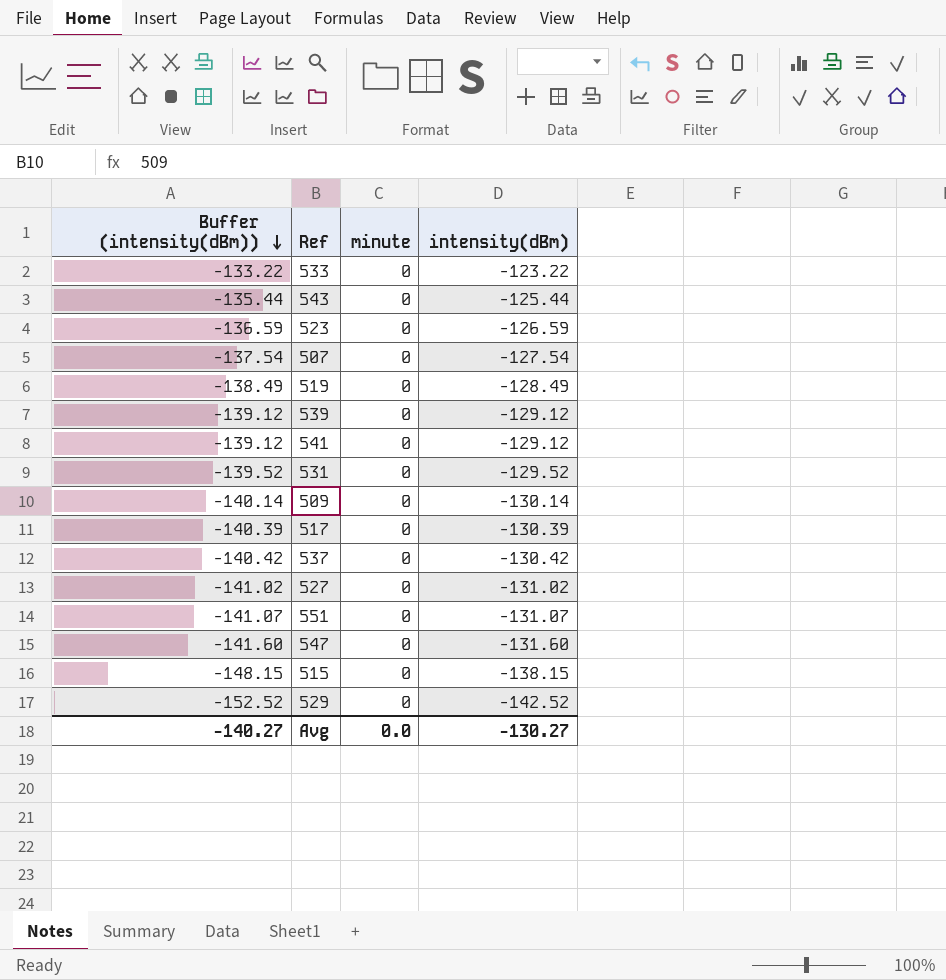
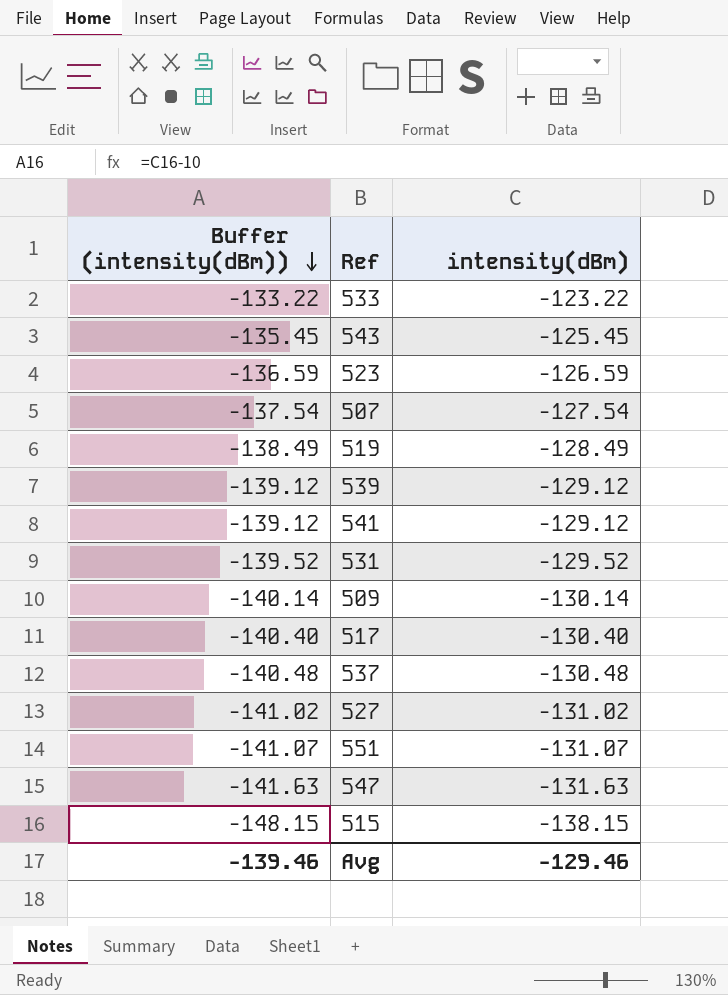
column minute | position: 3 -> none
row 529: -152.52 | 0 | -142.52 -> none
543 | Buffer (intensity(dBm)): -135.44 -> -135.45
543 | intensity(dBm): -125.44 -> -125.45
517 | Buffer (intensity(dBm)): -140.39 -> -140.40
517 | intensity(dBm): -130.39 -> -130.40
537 | Buffer (intensity(dBm)): -140.42 -> -140.48
537 | intensity(dBm): -130.42 -> -130.48
547 | Buffer (intensity(dBm)): -141.60 -> -141.63
547 | intensity(dBm): -131.60 -> -131.63
Avg | Buffer (intensity(dBm)): -140.27 -> -139.46
Avg | intensity(dBm): -130.27 -> -129.46

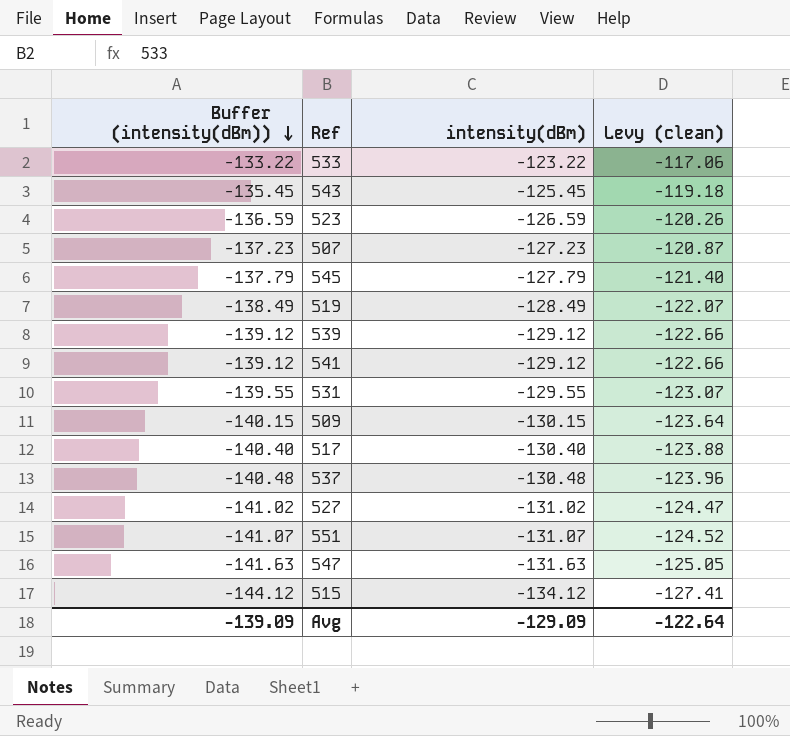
column Levy (clean) | formula: none -> [intensity(dBm)] * 0.95
507 | Buffer (intensity(dBm)): -137.54 -> -137.23
507 | intensity(dBm): -127.54 -> -127.23
row 545: none -> -137.79 | -127.79 | -121.40
531 | Buffer (intensity(dBm)): -139.52 -> -139.55
531 | intensity(dBm): -129.52 -> -129.55
509 | Buffer (intensity(dBm)): -140.14 -> -140.15
509 | intensity(dBm): -130.14 -> -130.15
515 | Buffer (intensity(dBm)): -148.15 -> -144.12
515 | intensity(dBm): -138.15 -> -134.12
Avg | Buffer (intensity(dBm)): -139.46 -> -139.09
Avg | intensity(dBm): -129.46 -> -129.09

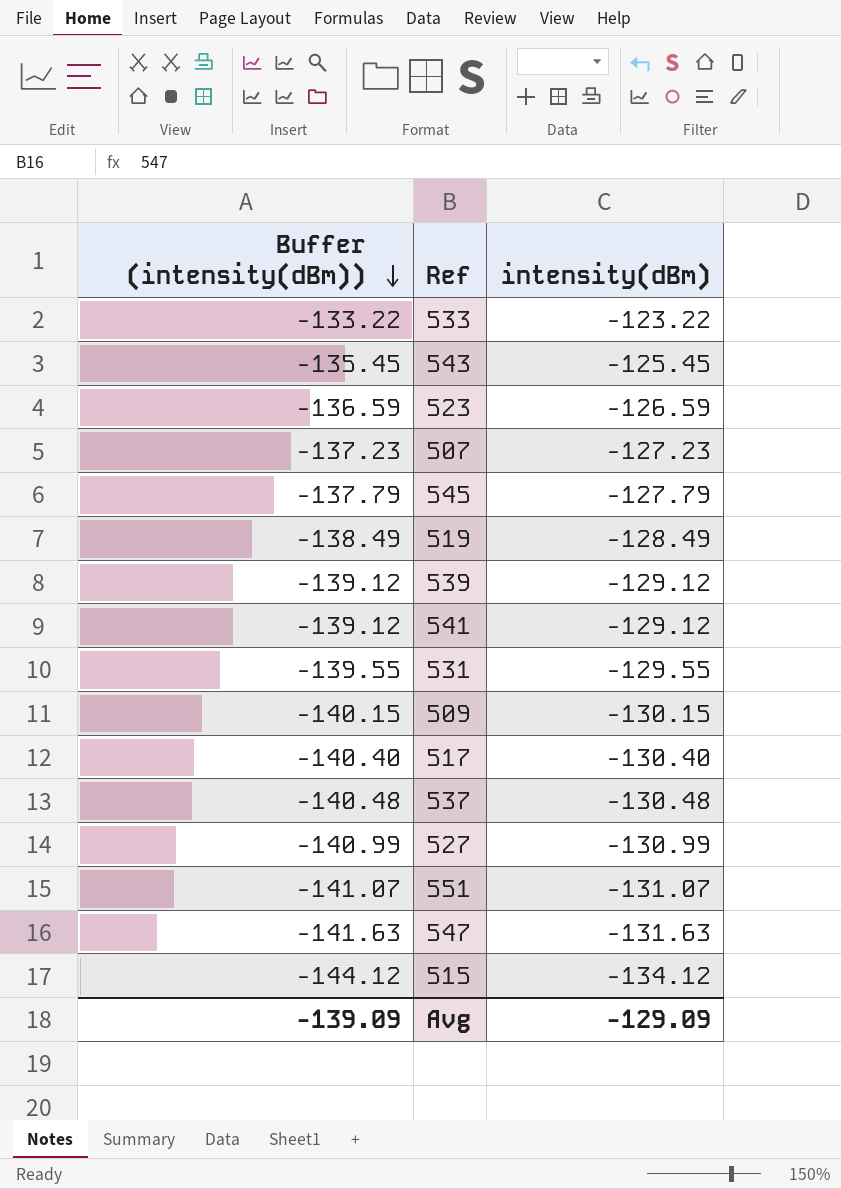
column Levy (clean) | formula: [intensity(dBm)] * 0.95 -> none
527 | Buffer (intensity(dBm)): -141.02 -> -140.99
527 | intensity(dBm): -131.02 -> -130.99

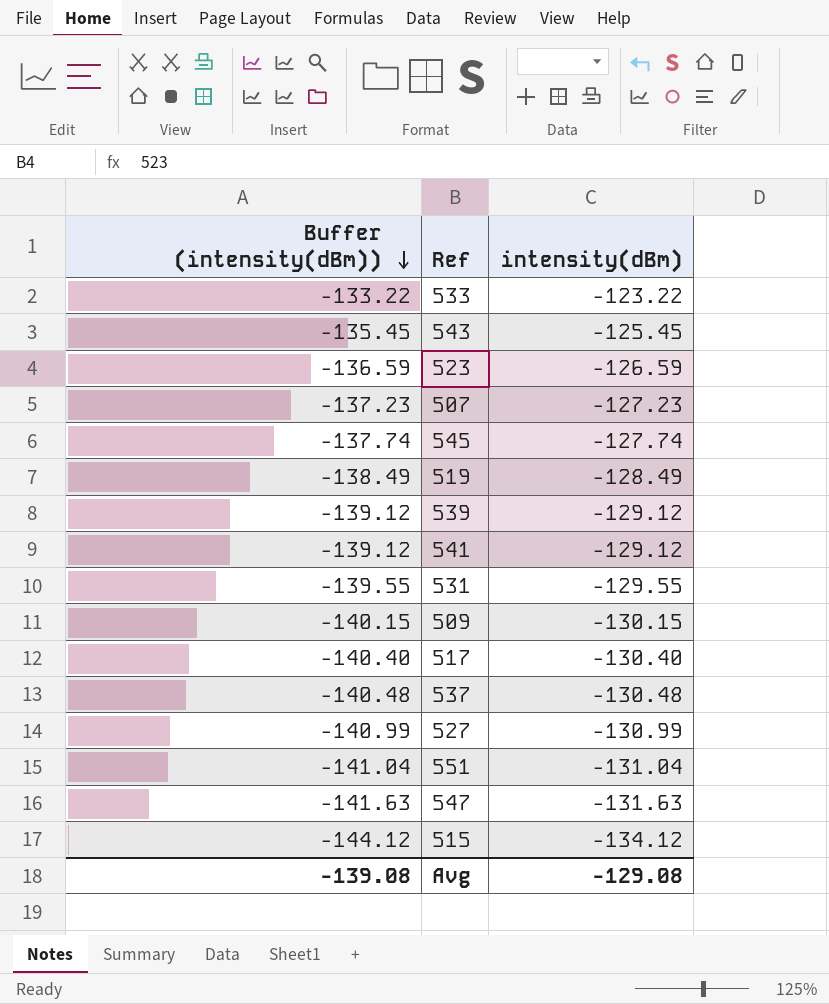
545 | Buffer (intensity(dBm)): -137.79 -> -137.74
545 | intensity(dBm): -127.79 -> -127.74
551 | Buffer (intensity(dBm)): -141.07 -> -141.04
551 | intensity(dBm): -131.07 -> -131.04
Avg | Buffer (intensity(dBm)): -139.09 -> -139.08
Avg | intensity(dBm): -129.09 -> -129.08

